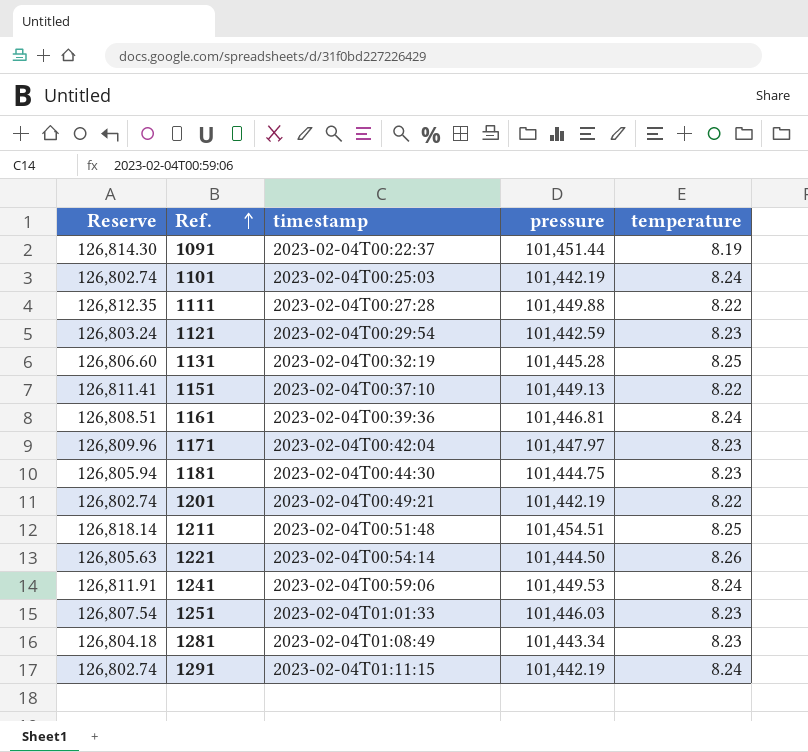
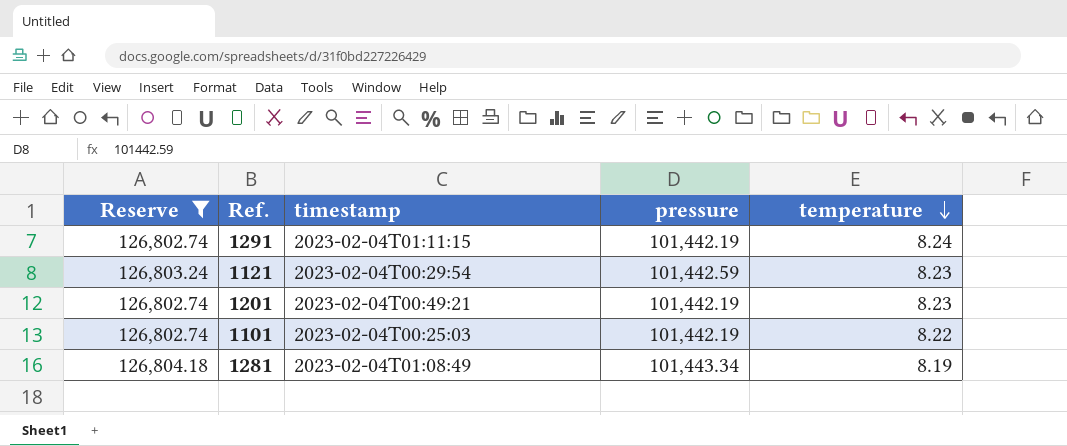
filter: none -> Reserve <= 126,804.18
row order: Ref. ascending -> temperature descending
1201 | temperature: 8.22 -> 8.23
1101 | temperature: 8.24 -> 8.22
1281 | temperature: 8.23 -> 8.19

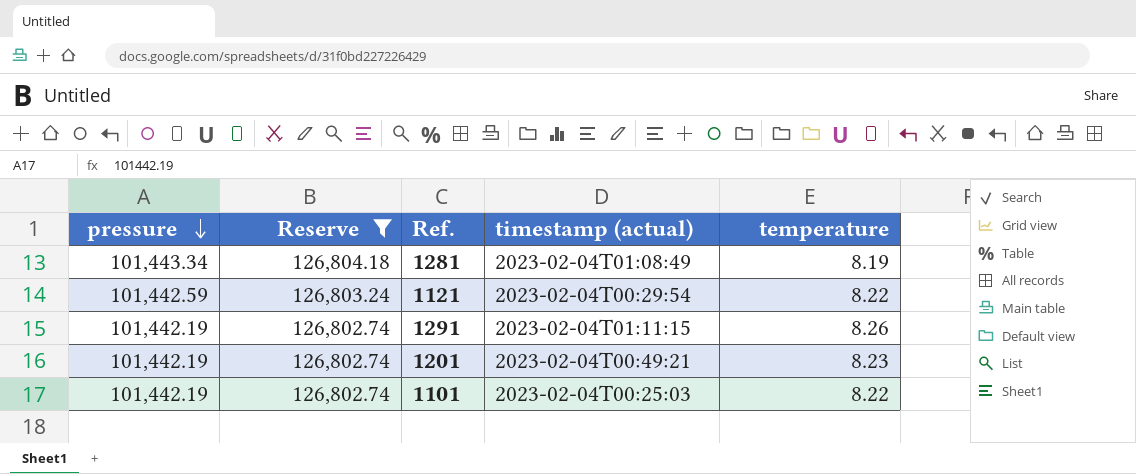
row order: temperature descending -> pressure descending
column pressure | position: 4 -> 1
column name: timestamp -> timestamp (actual)
1121 | temperature: 8.23 -> 8.22
1291 | temperature: 8.24 -> 8.26

